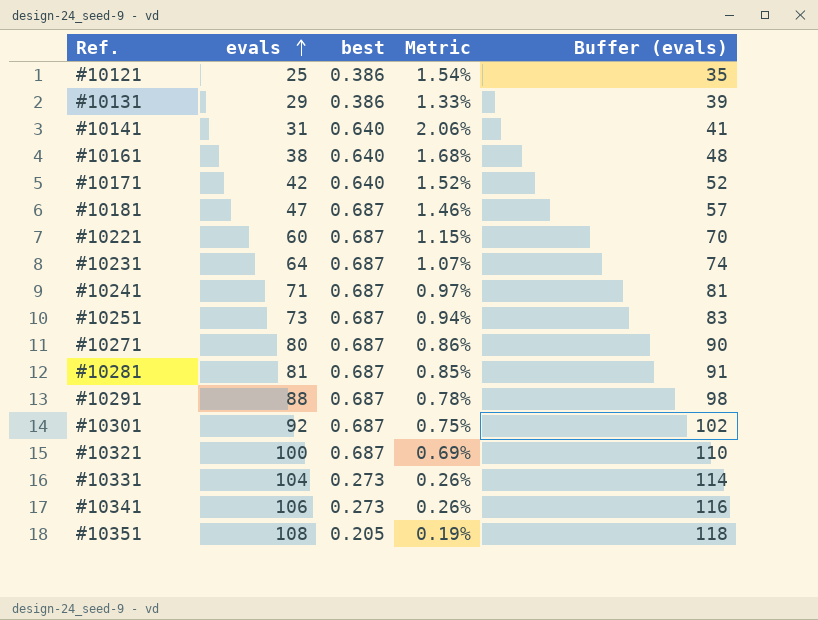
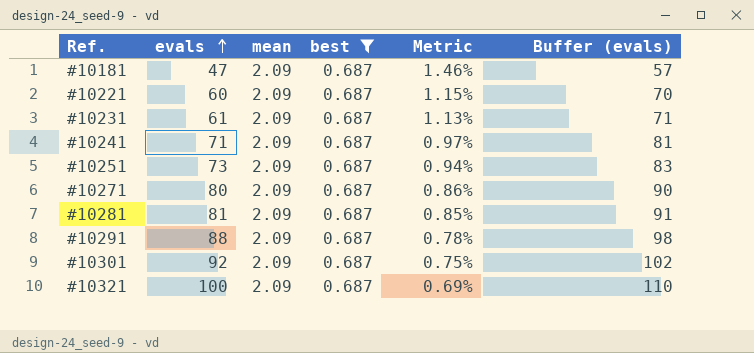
filter: none -> best = 0.687
column mean | position: none -> 3
#10231 | evals: 64 -> 61
#10231 | Metric: 1.07% -> 1.13%
#10231 | Buffer (evals): 74 -> 71

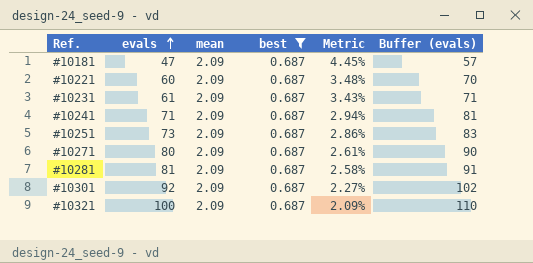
column Metric | formula: [best] / [evals] -> [mean] / [evals]
row #10291: 88 | 2.09 | 0.687 | 0.78% | 98 -> none

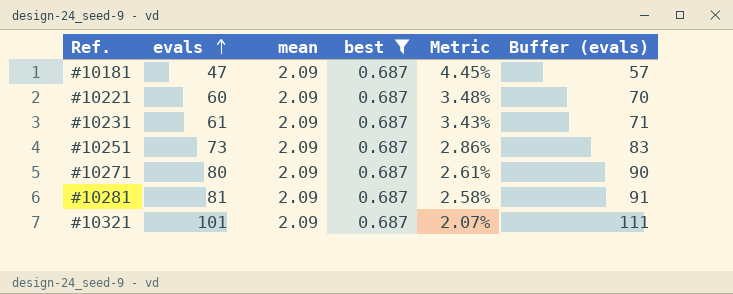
row #10241: 71 | 2.09 | 0.687 | 2.94% | 81 -> none
row #10301: 92 | 2.09 | 0.687 | 2.27% | 102 -> none
#10321 | evals: 100 -> 101
#10321 | Metric: 2.09% -> 2.07%
#10321 | Buffer (evals): 110 -> 111

